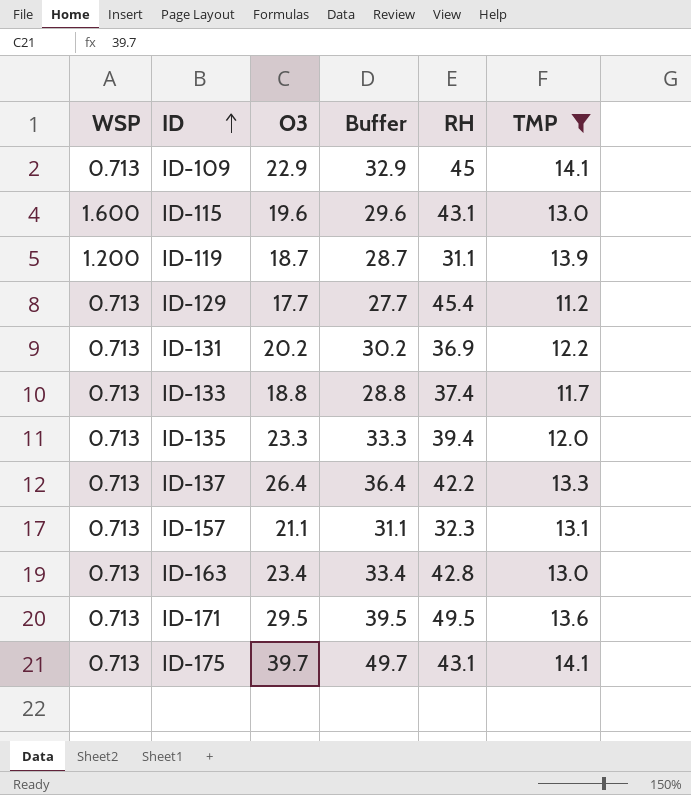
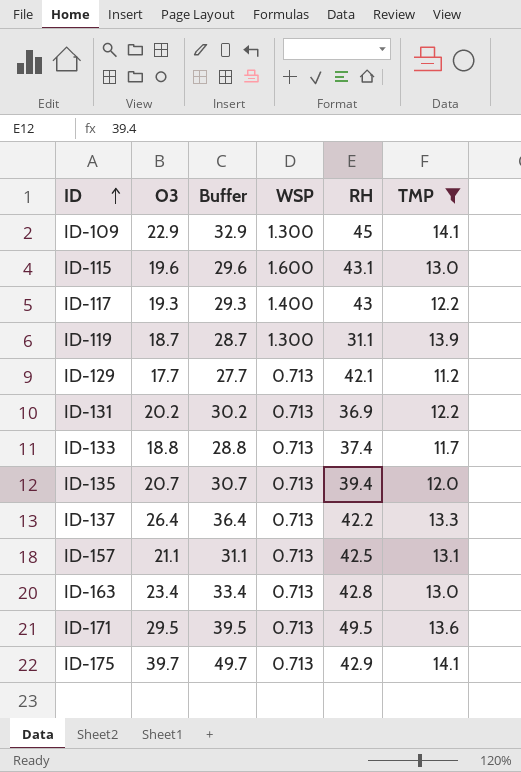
column WSP | position: 1 -> 4
ID-109 | WSP: 0.713 -> 1.300
row ID-117: none -> 19.3 | 29.3 | 1.400 | 43 | 12.2
ID-119 | WSP: 1.200 -> 1.300
ID-129 | RH: 45.4 -> 42.1
ID-135 | O3: 23.3 -> 20.7
ID-135 | Buffer: 33.3 -> 30.7
ID-157 | RH: 32.3 -> 42.5
ID-175 | RH: 43.1 -> 42.9

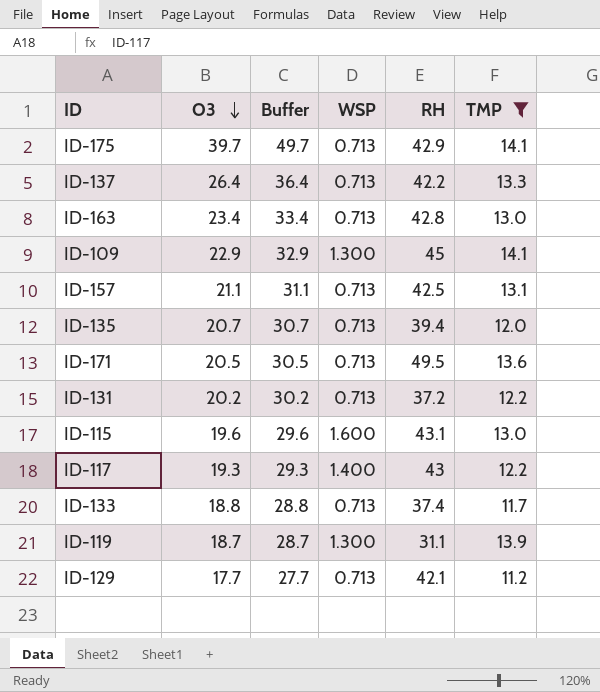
row order: ID ascending -> O3 descending
ID-171 | O3: 29.5 -> 20.5
ID-171 | Buffer: 39.5 -> 30.5
ID-131 | RH: 36.9 -> 37.2

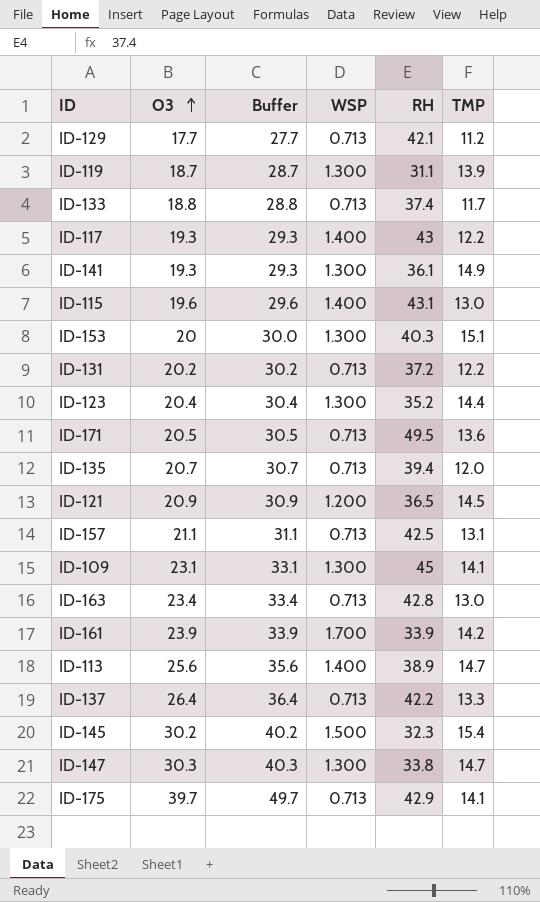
filter: TMP <= 14.1 -> none
row order: O3 descending -> O3 ascending
ID-115 | WSP: 1.600 -> 1.400
ID-109 | O3: 22.9 -> 23.1
ID-109 | Buffer: 32.9 -> 33.1

